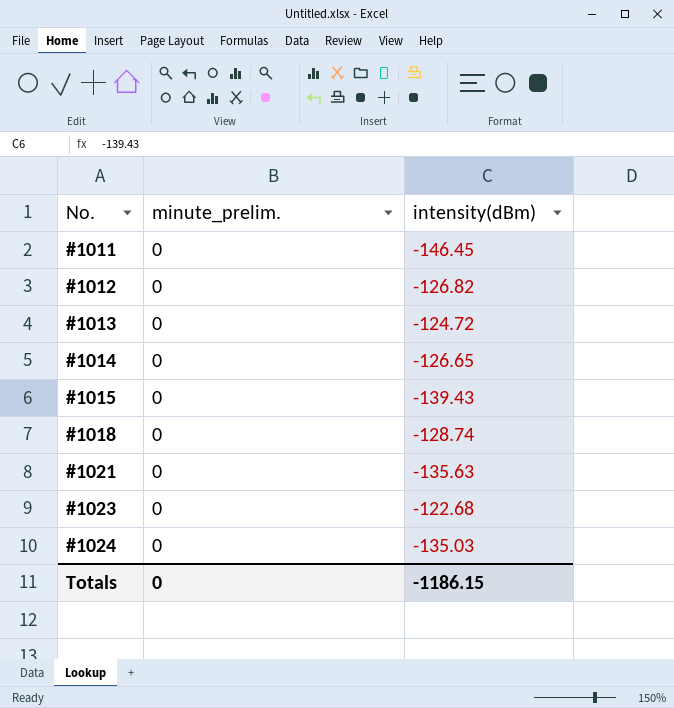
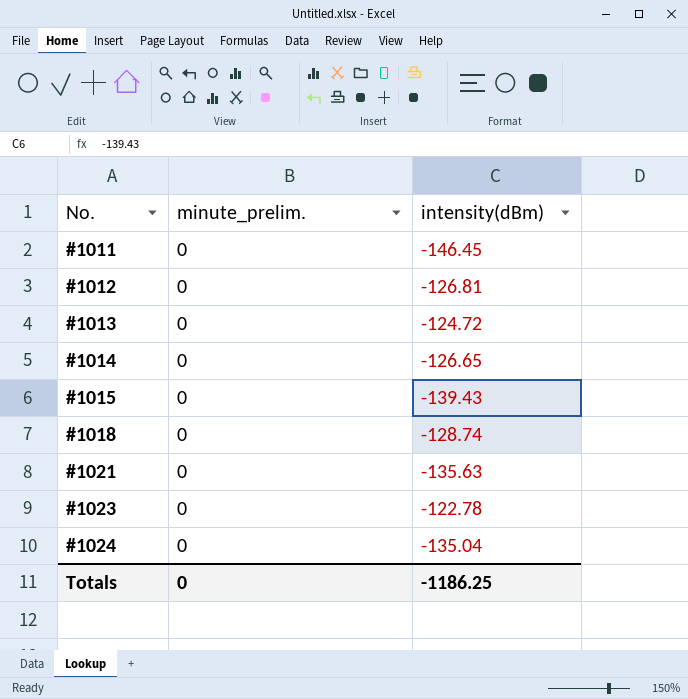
#1012 | intensity(dBm): -126.82 -> -126.81
#1023 | intensity(dBm): -122.68 -> -122.78
#1024 | intensity(dBm): -135.03 -> -135.04
Totals | intensity(dBm): -1186.15 -> -1186.25

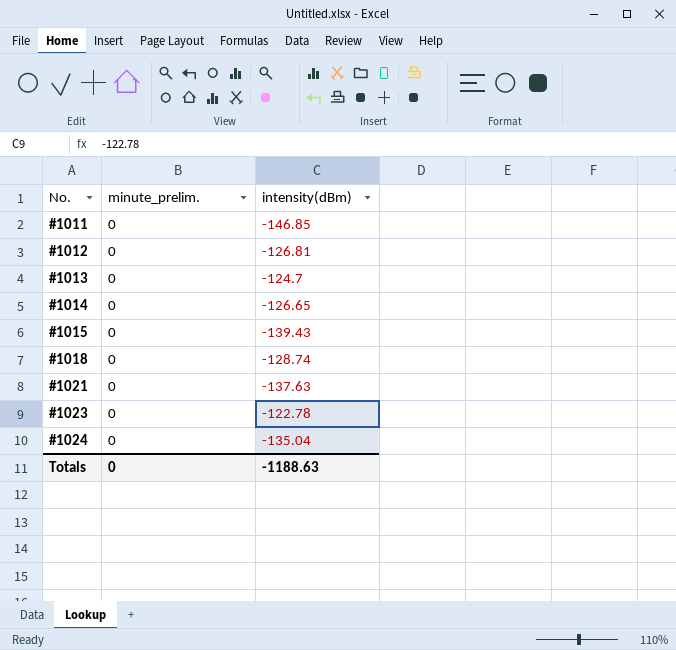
#1011 | intensity(dBm): -146.45 -> -146.85
#1013 | intensity(dBm): -124.72 -> -124.7
#1021 | intensity(dBm): -135.63 -> -137.63
Totals | intensity(dBm): -1186.25 -> -1188.63

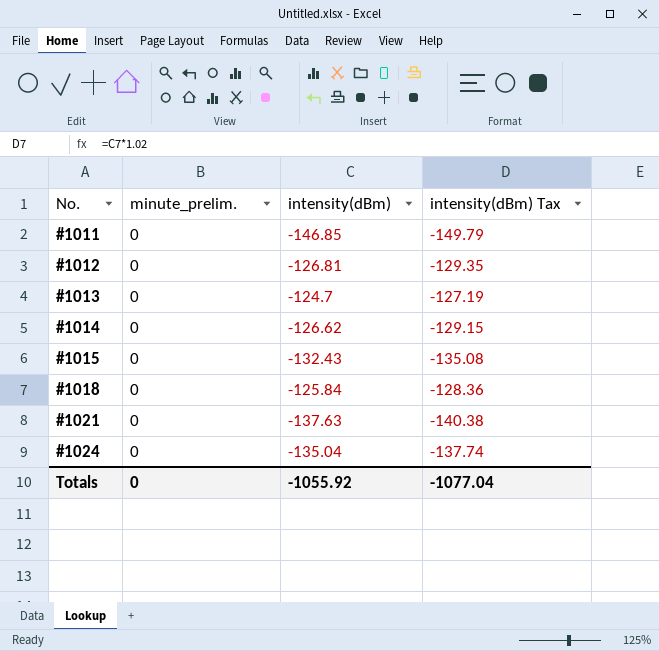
column intensity(dBm) Tax | formula: none -> [intensity(dBm)] * 1.02
row #1023: 0 | -122.78 -> none
#1014 | intensity(dBm): -126.65 -> -126.62
#1015 | intensity(dBm): -139.43 -> -132.43
#1018 | intensity(dBm): -128.74 -> -125.84
Totals | intensity(dBm): -1188.63 -> -1055.92

